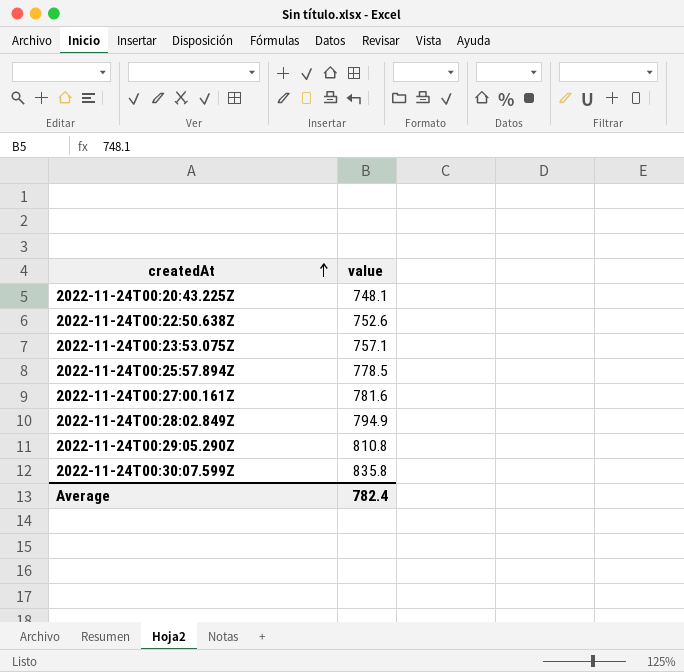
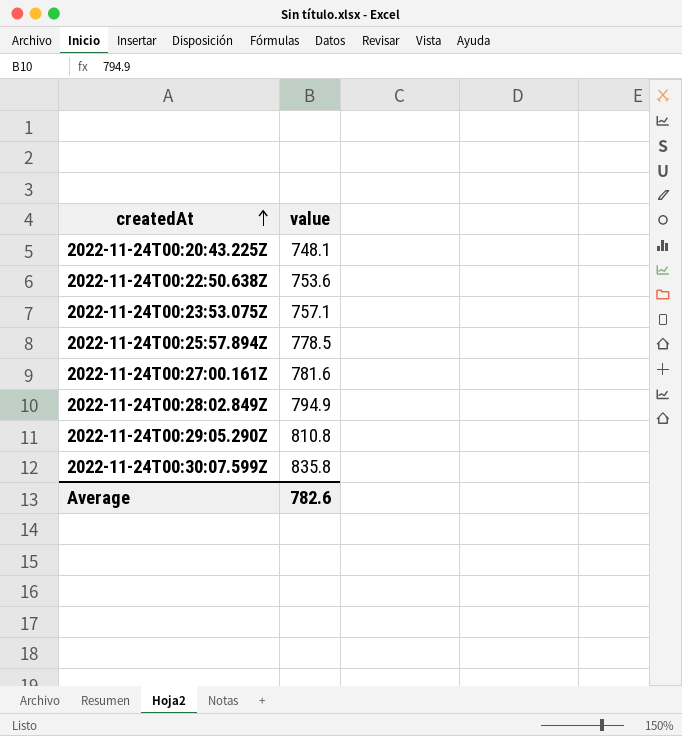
2022-11-24T00:22:50.638Z | value: 752.6 -> 753.6
Average | value: 782.4 -> 782.6

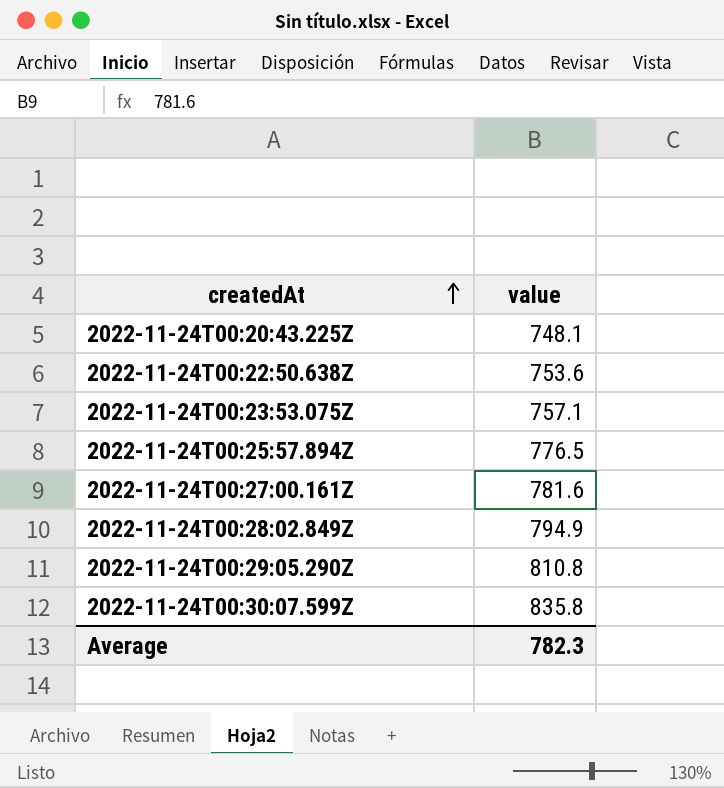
2022-11-24T00:25:57.894Z | value: 778.5 -> 776.5
Average | value: 782.6 -> 782.3

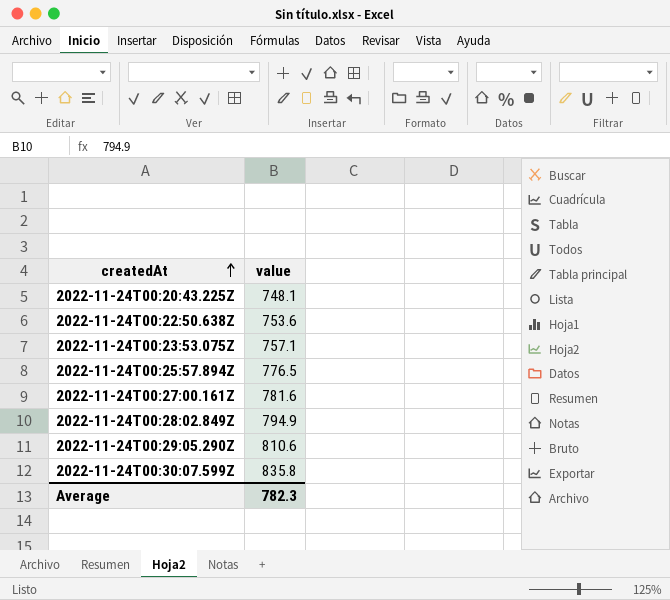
2022-11-24T00:29:05.290Z | value: 810.8 -> 810.6

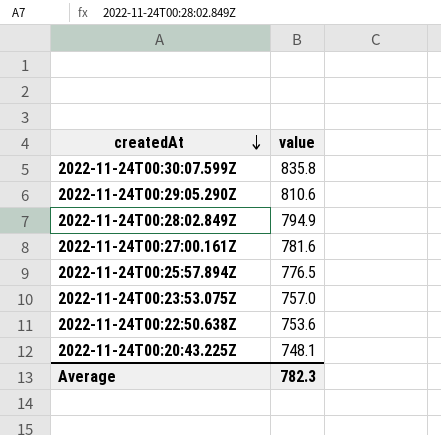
row order: createdAt ascending -> createdAt descending
2022-11-24T00:23:53.075Z | value: 757.1 -> 757.0

